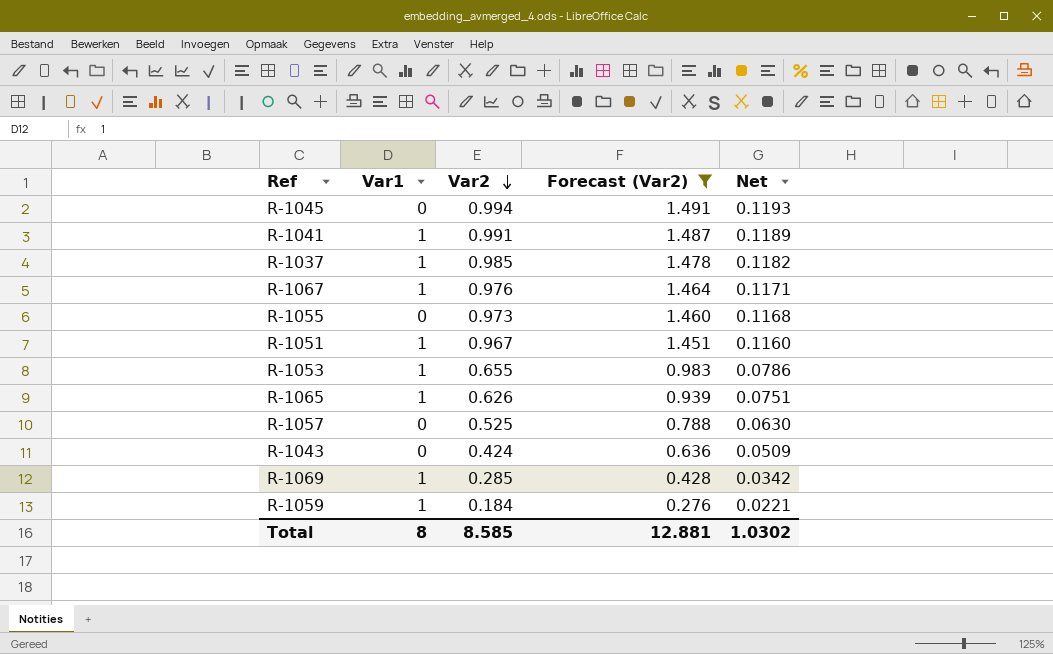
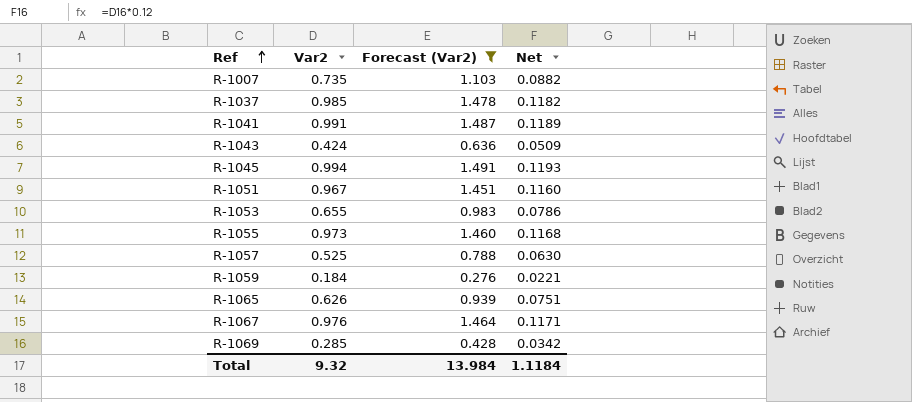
row order: Var2 descending -> Ref ascending
column Var1 | position: 2 -> none
row R-1007: none -> 0.735 | 1.103 | 0.0882
Total | Var2: 8.585 -> 9.32
Total | Forecast (Var2): 12.881 -> 13.984
Total | Net: 1.0302 -> 1.1184

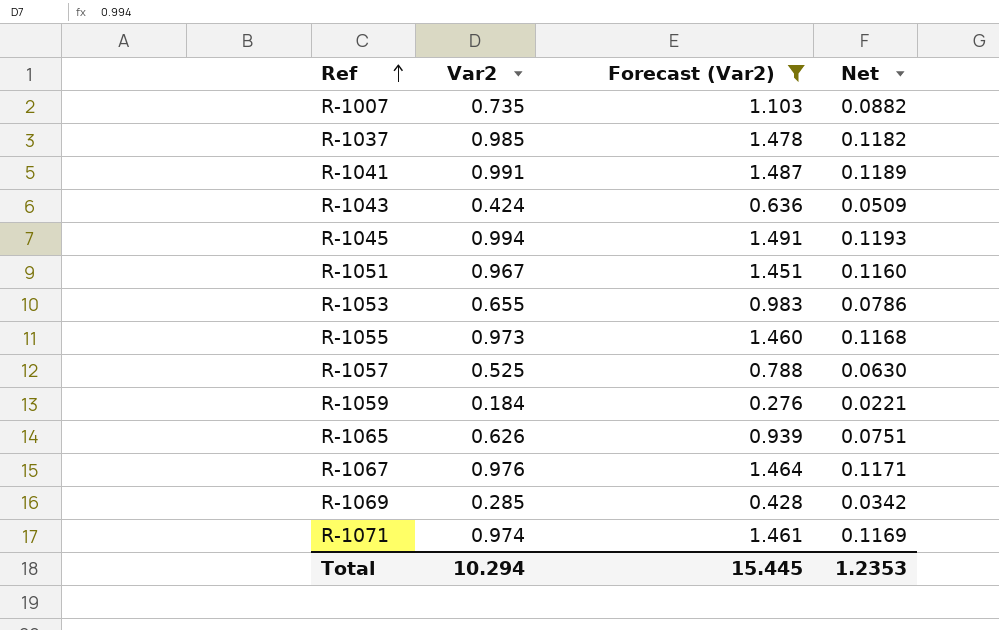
row R-1071: none -> 0.974 | 1.461 | 0.1169
Total | Var2: 9.32 -> 10.294
Total | Forecast (Var2): 13.984 -> 15.445
Total | Net: 1.1184 -> 1.2353

